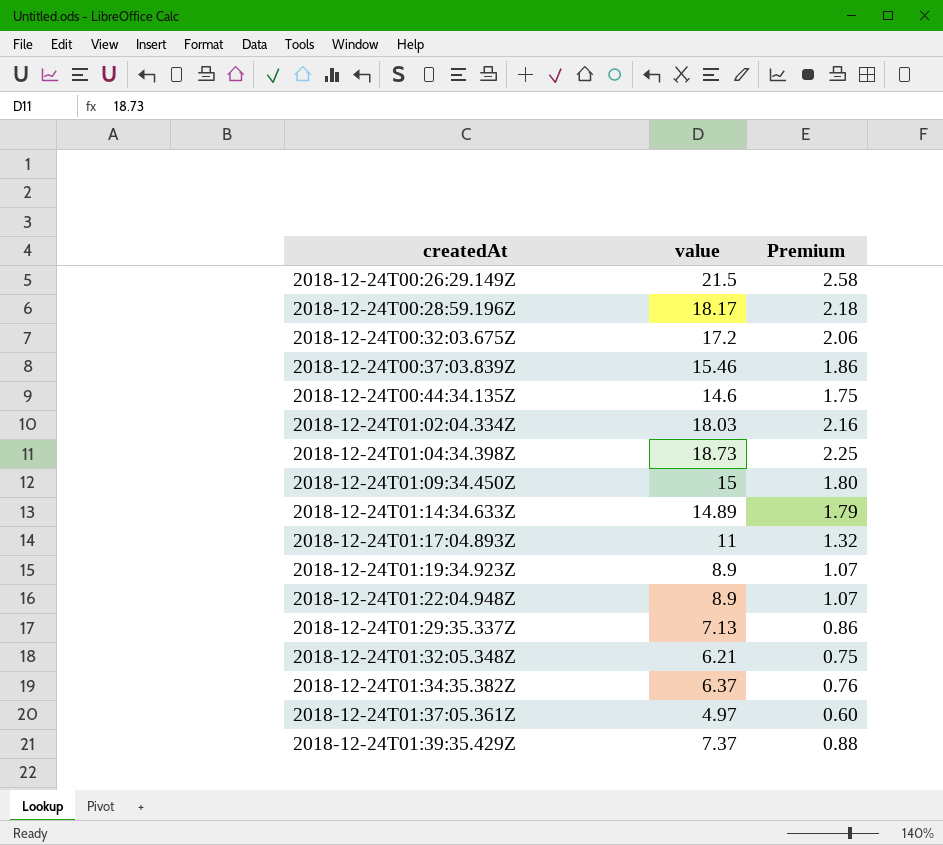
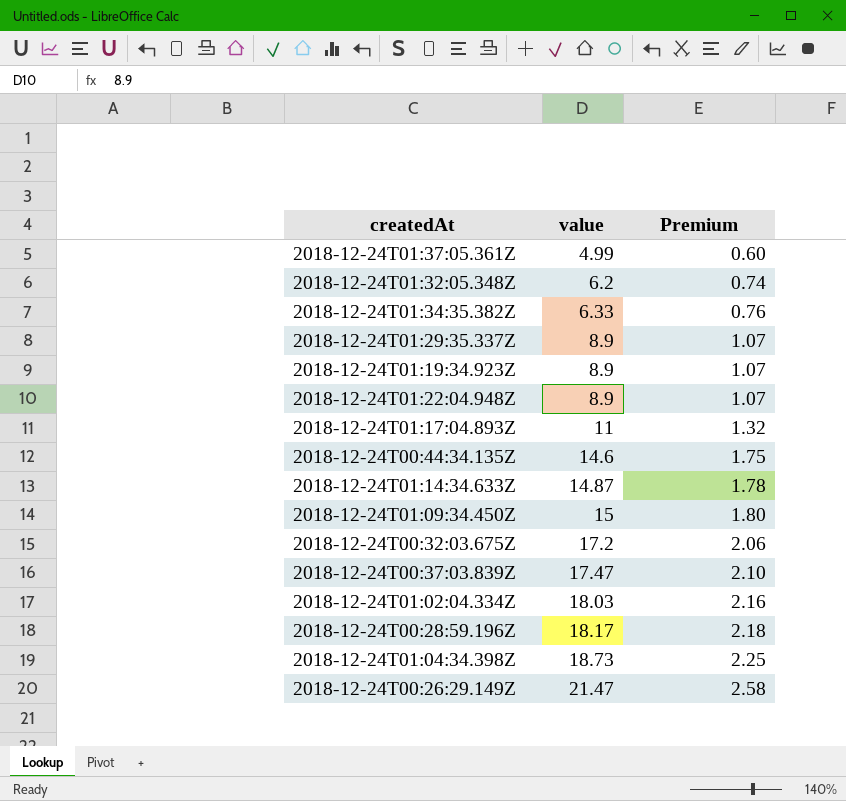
row order: createdAt ascending -> value ascending
row 2018-12-24T01:39:35.429Z: 7.37 | 0.88 -> none
2018-12-24T01:37:05.361Z | value: 4.97 -> 4.99
2018-12-24T01:32:05.348Z | value: 6.21 -> 6.2
2018-12-24T01:32:05.348Z | Premium: 0.75 -> 0.74
2018-12-24T01:34:35.382Z | value: 6.37 -> 6.33
2018-12-24T01:29:35.337Z | value: 7.13 -> 8.9
2018-12-24T01:29:35.337Z | Premium: 0.86 -> 1.07
2018-12-24T01:14:34.633Z | value: 14.89 -> 14.87
2018-12-24T01:14:34.633Z | Premium: 1.79 -> 1.78
2018-12-24T00:37:03.839Z | value: 15.46 -> 17.47
2018-12-24T00:37:03.839Z | Premium: 1.86 -> 2.10
2018-12-24T00:26:29.149Z | value: 21.5 -> 21.47

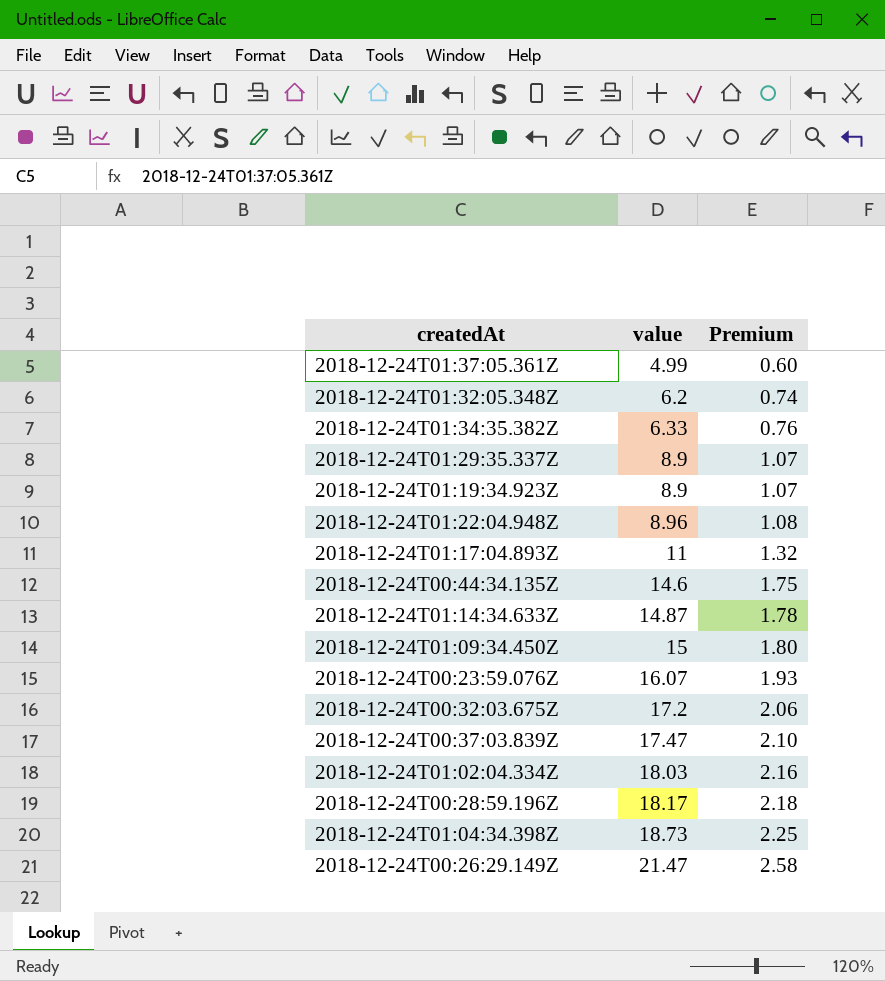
2018-12-24T01:22:04.948Z | value: 8.9 -> 8.96
2018-12-24T01:22:04.948Z | Premium: 1.07 -> 1.08
row 2018-12-24T00:23:59.076Z: none -> 16.07 | 1.93

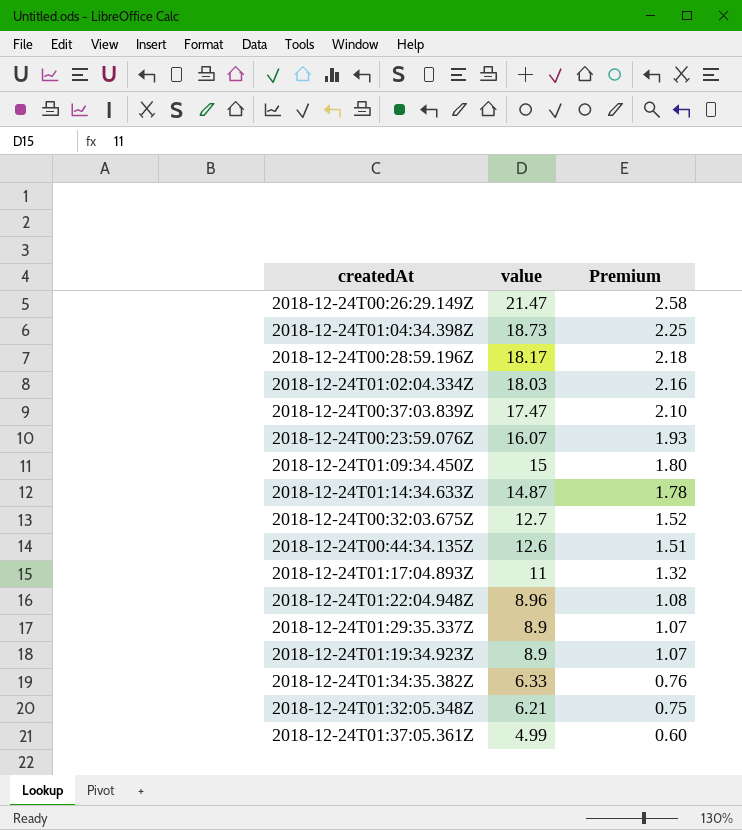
row order: value ascending -> value descending
2018-12-24T00:32:03.675Z | value: 17.2 -> 12.7
2018-12-24T00:32:03.675Z | Premium: 2.06 -> 1.52
2018-12-24T00:44:34.135Z | value: 14.6 -> 12.6
2018-12-24T00:44:34.135Z | Premium: 1.75 -> 1.51
2018-12-24T01:32:05.348Z | value: 6.2 -> 6.21
2018-12-24T01:32:05.348Z | Premium: 0.74 -> 0.75

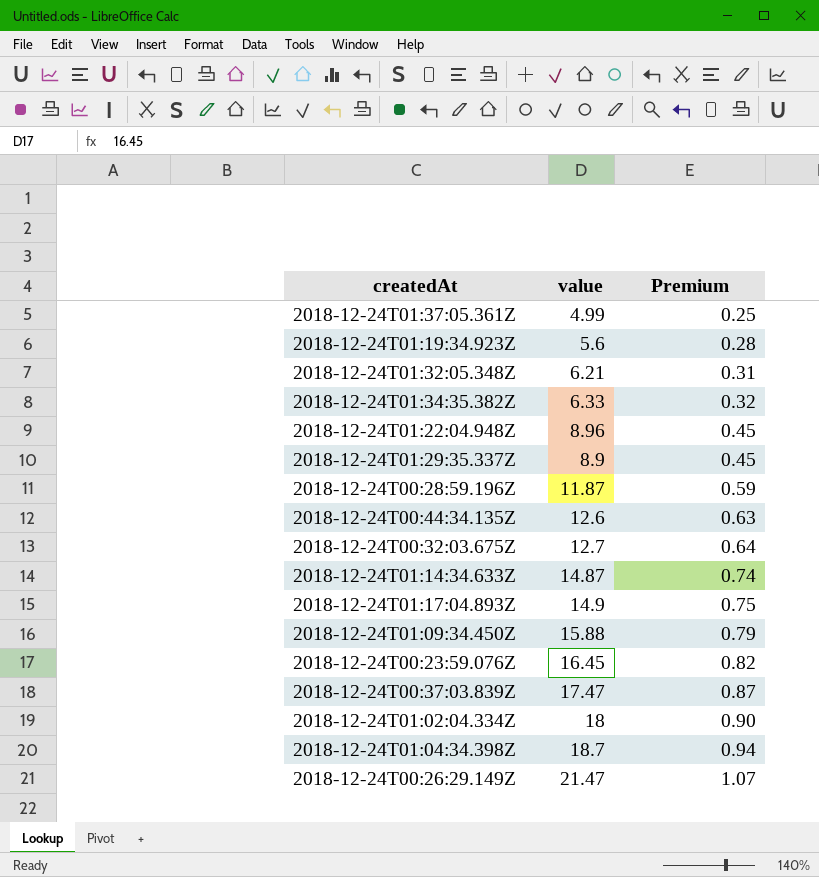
row order: value descending -> Premium ascending
column Premium | formula: [value] * 0.12 -> [value] * 0.05
2018-12-24T01:19:34.923Z | value: 8.9 -> 5.6
2018-12-24T00:28:59.196Z | value: 18.17 -> 11.87
2018-12-24T01:17:04.893Z | value: 11 -> 14.9
2018-12-24T01:09:34.450Z | value: 15 -> 15.88
2018-12-24T00:23:59.076Z | value: 16.07 -> 16.45
2018-12-24T01:02:04.334Z | value: 18.03 -> 18
2018-12-24T01:04:34.398Z | value: 18.73 -> 18.7

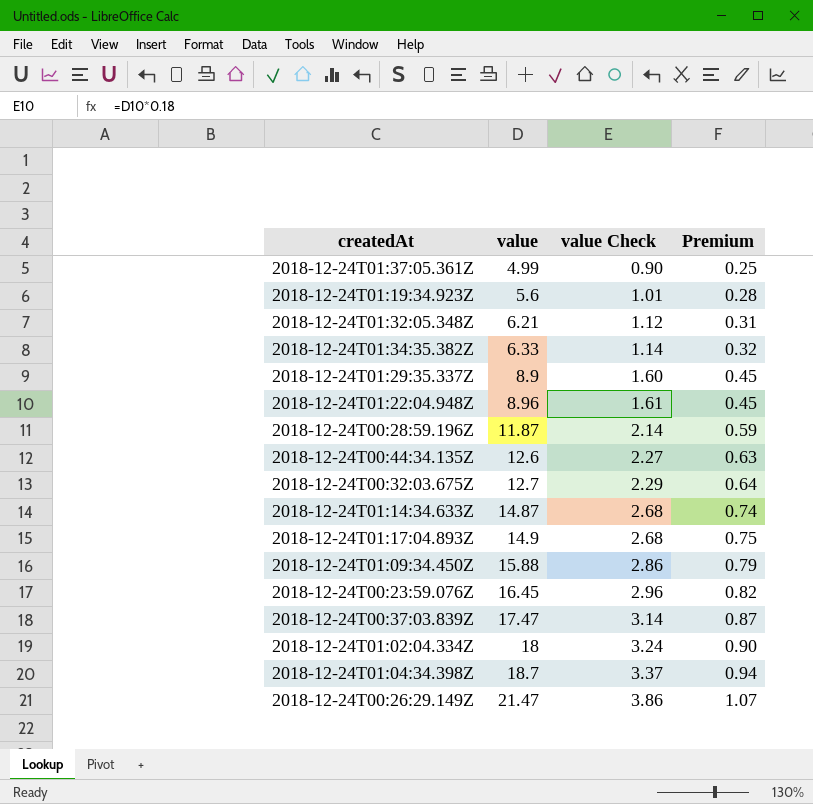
row order: Premium ascending -> value ascending
column value Check | formula: none -> [value] * 0.18

